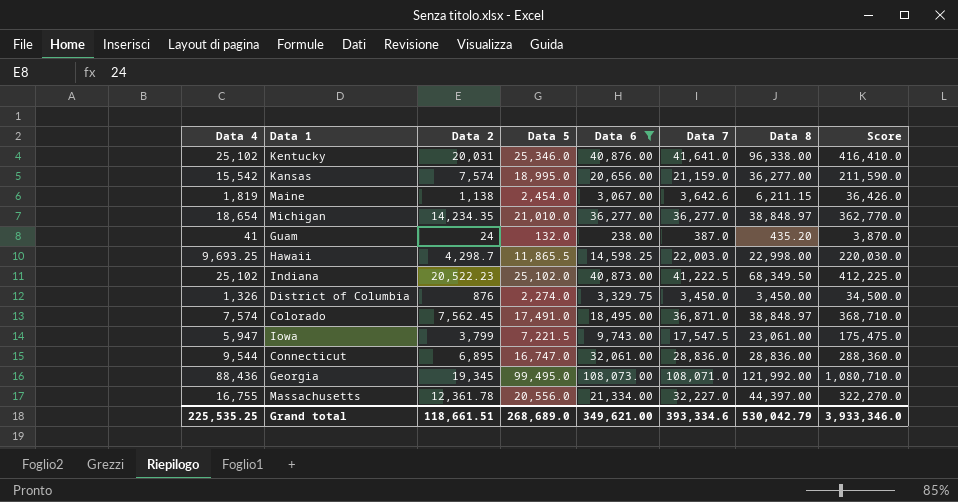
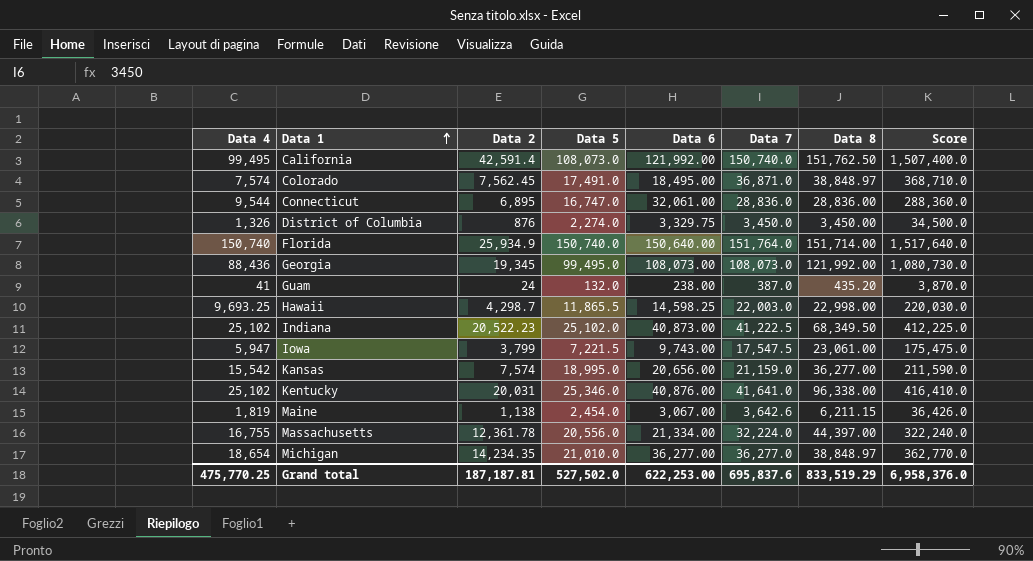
filter: Data 6 <= 108,073.00 -> none
row order: none -> Data 1 ascending
Georgia | Data 7: 108,071.0 -> 108,073.0
Georgia | Score: 1,080,710.0 -> 1,080,730.0
Massachusetts | Data 7: 32,227.0 -> 32,224.0
Massachusetts | Score: 322,270.0 -> 322,240.0
Grand total | Data 4: 225,535.25 -> 475,770.25
Grand total | Data 2: 118,661.51 -> 187,187.81
Grand total | Data 5: 268,689.0 -> 527,502.0
Grand total | Data 6: 349,621.00 -> 622,253.00
Grand total | Data 7: 393,334.6 -> 695,837.6
Grand total | Data 8: 530,042.79 -> 833,519.29
Grand total | Score: 3,933,346.0 -> 6,958,376.0

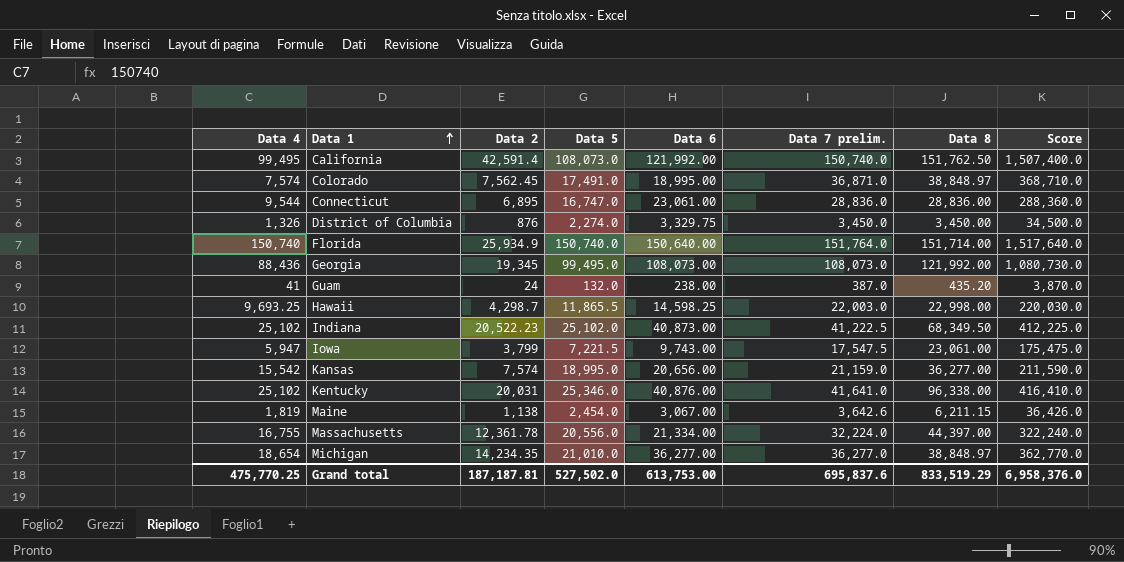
column name: Data 7 -> Data 7 prelim.
Colorado | Data 6: 18,495.00 -> 18,995.00
Connecticut | Data 6: 32,061.00 -> 23,061.00
Grand total | Data 6: 622,253.00 -> 613,753.00

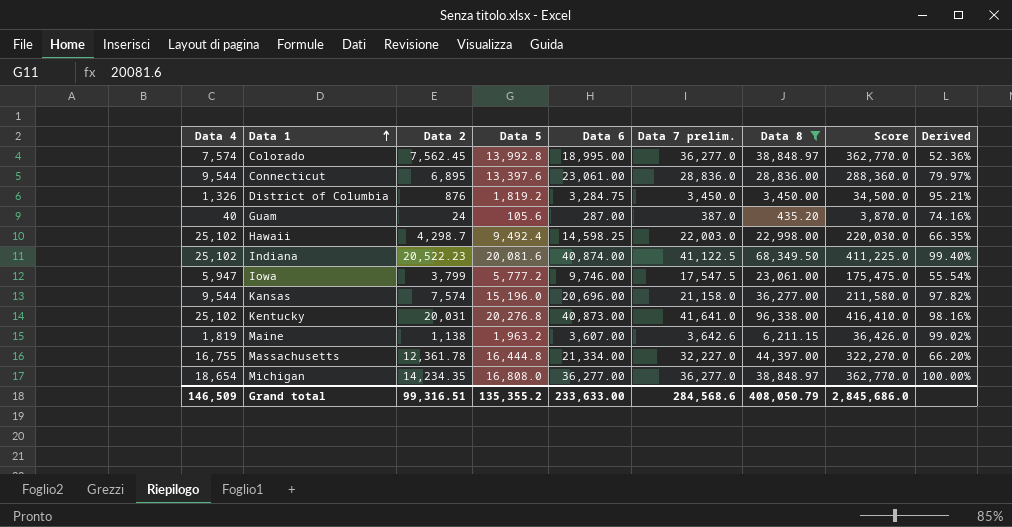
filter: none -> Data 8 <= 96,338.00
column Derived | formula: none -> [Data 6] / [Data 7 prelim.]
Colorado | Data 5: 17,491.0 -> 13,992.8
Colorado | Data 7 prelim.: 36,871.0 -> 36,277.0
Colorado | Score: 368,710.0 -> 362,770.0
Connecticut | Data 5: 16,747.0 -> 13,397.6
District of Columbia | Data 5: 2,274.0 -> 1,819.2
District of Columbia | Data 6: 3,329.75 -> 3,284.75
Guam | Data 4: 41 -> 40
Guam | Data 5: 132.0 -> 105.6
Guam | Data 6: 238.00 -> 287.00
Hawaii | Data 4: 9,693.25 -> 25,102
Hawaii | Data 5: 11,865.5 -> 9,492.4
Indiana | Data 5: 25,102.0 -> 20,081.6
Indiana | Data 6: 40,873.00 -> 40,874.00
Indiana | Data 7 prelim.: 41,222.5 -> 41,122.5
Indiana | Score: 412,225.0 -> 411,225.0
Iowa | Data 5: 7,221.5 -> 5,777.2
Iowa | Data 6: 9,743.00 -> 9,746.00
Kansas | Data 4: 15,542 -> 9,544
Kansas | Data 5: 18,995.0 -> 15,196.0
Kansas | Data 6: 20,656.00 -> 20,696.00
Kansas | Data 7 prelim.: 21,159.0 -> 21,158.0
Kansas | Score: 211,590.0 -> 211,580.0
Kentucky | Data 5: 25,346.0 -> 20,276.8
Kentucky | Data 6: 40,876.00 -> 40,873.00
Maine | Data 5: 2,454.0 -> 1,963.2
Maine | Data 6: 3,067.00 -> 3,607.00
Massachusetts | Data 5: 20,556.0 -> 16,444.8
Massachusetts | Data 7 prelim.: 32,224.0 -> 32,227.0
Massachusetts | Score: 322,240.0 -> 322,270.0
Michigan | Data 5: 21,010.0 -> 16,808.0
Grand total | Data 4: 475,770.25 -> 146,509
Grand total | Data 2: 187,187.81 -> 99,316.51
Grand total | Data 5: 527,502.0 -> 135,355.2
Grand total | Data 6: 613,753.00 -> 233,633.00
Grand total | Data 7 prelim.: 695,837.6 -> 284,568.6
Grand total | Data 8: 833,519.29 -> 408,050.79
Grand total | Score: 6,958,376.0 -> 2,845,686.0

